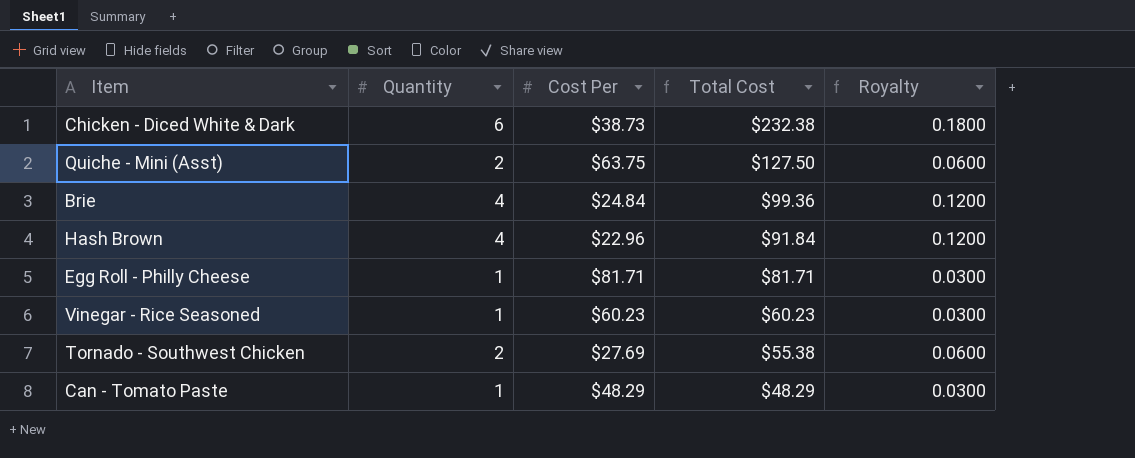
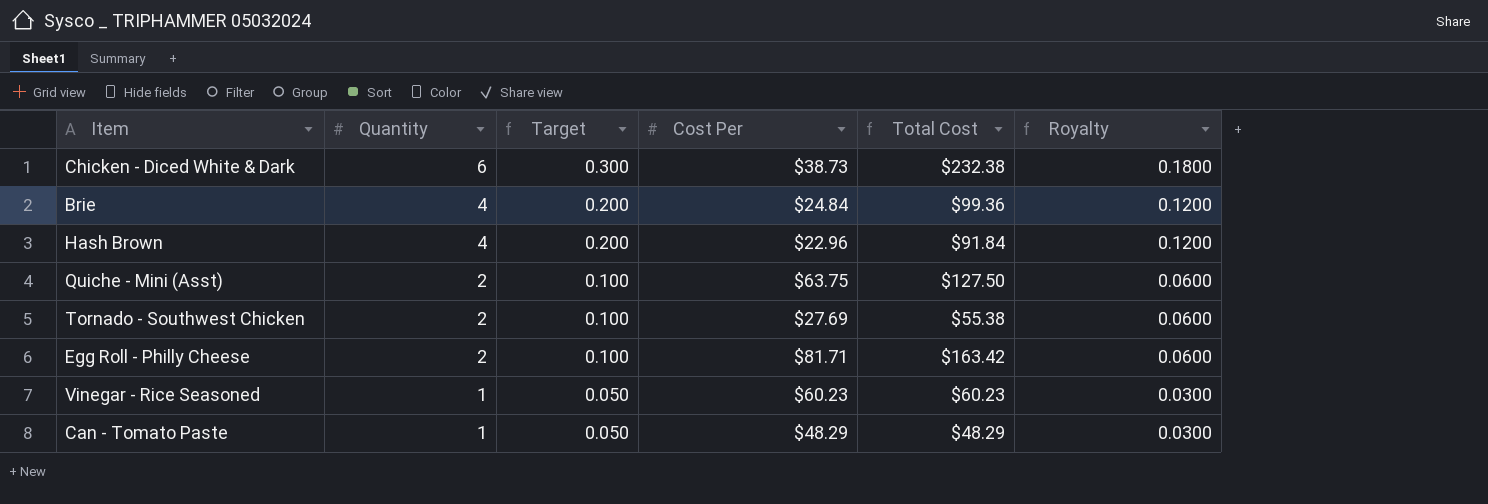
row order: Total Cost descending -> Quantity descending
column Target | formula: none -> [Quantity] * 0.05
Egg Roll - Philly Cheese | Quantity: 1 -> 2
Egg Roll - Philly Cheese | Total Cost: $81.71 -> $163.42
Egg Roll - Philly Cheese | Royalty: 0.0300 -> 0.0600

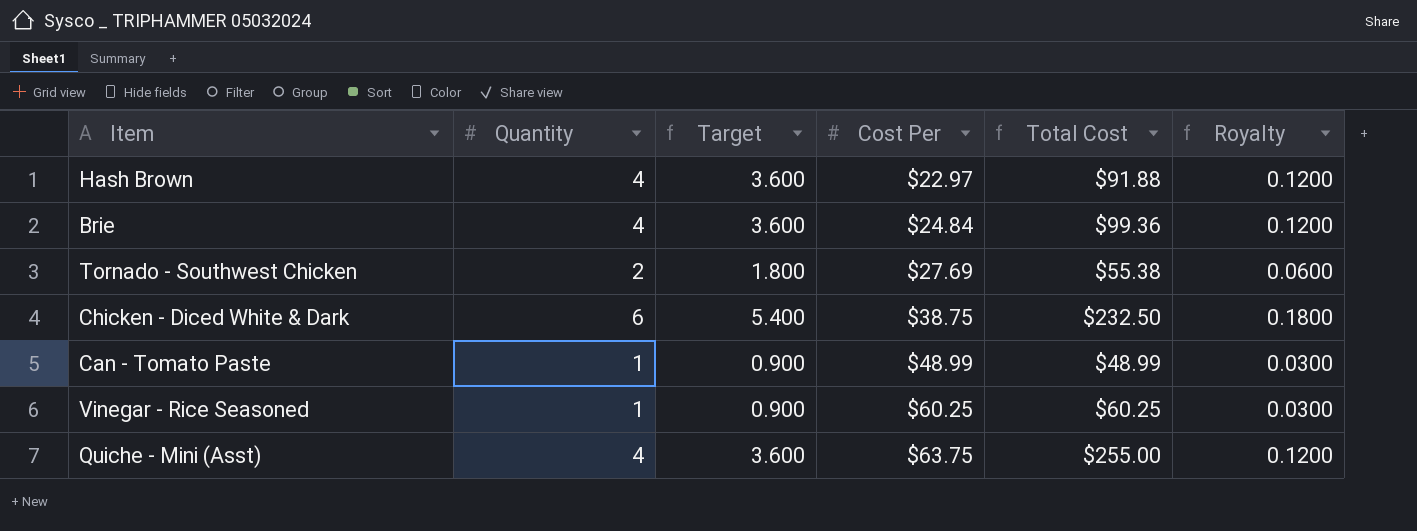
row order: Quantity descending -> Cost Per ascending
column Target | formula: [Quantity] * 0.05 -> [Quantity] * 0.9
row Egg Roll - Philly Cheese: 2 | 0.100 | $81.71 | $163.42 | 0.0600 -> none
Hash Brown | Cost Per: $22.96 -> $22.97
Hash Brown | Total Cost: $91.84 -> $91.88
Chicken - Diced White & Dark | Cost Per: $38.73 -> $38.75
Chicken - Diced White & Dark | Total Cost: $232.38 -> $232.50
Can - Tomato Paste | Cost Per: $48.29 -> $48.99
Can - Tomato Paste | Total Cost: $48.29 -> $48.99
Vinegar - Rice Seasoned | Cost Per: $60.23 -> $60.25
Vinegar - Rice Seasoned | Total Cost: $60.23 -> $60.25
Quiche - Mini (Asst) | Quantity: 2 -> 4
Quiche - Mini (Asst) | Total Cost: $127.50 -> $255.00
Quiche - Mini (Asst) | Royalty: 0.0600 -> 0.1200

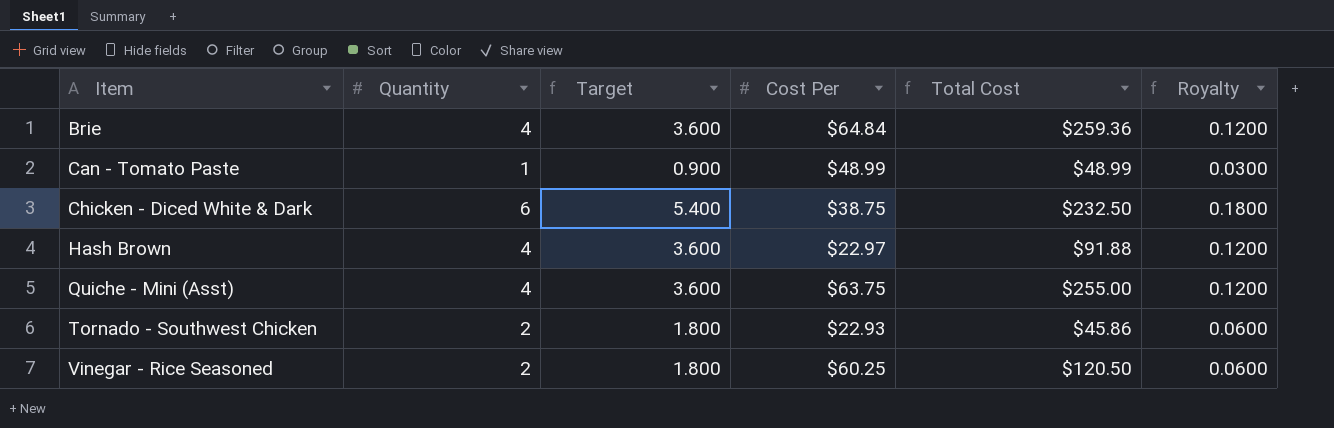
row order: Cost Per ascending -> Item ascending
Brie | Cost Per: $24.84 -> $64.84
Brie | Total Cost: $99.36 -> $259.36
Tornado - Southwest Chicken | Cost Per: $27.69 -> $22.93
Tornado - Southwest Chicken | Total Cost: $55.38 -> $45.86
Vinegar - Rice Seasoned | Quantity: 1 -> 2
Vinegar - Rice Seasoned | Target: 0.900 -> 1.800
Vinegar - Rice Seasoned | Total Cost: $60.25 -> $120.50
Vinegar - Rice Seasoned | Royalty: 0.0300 -> 0.0600

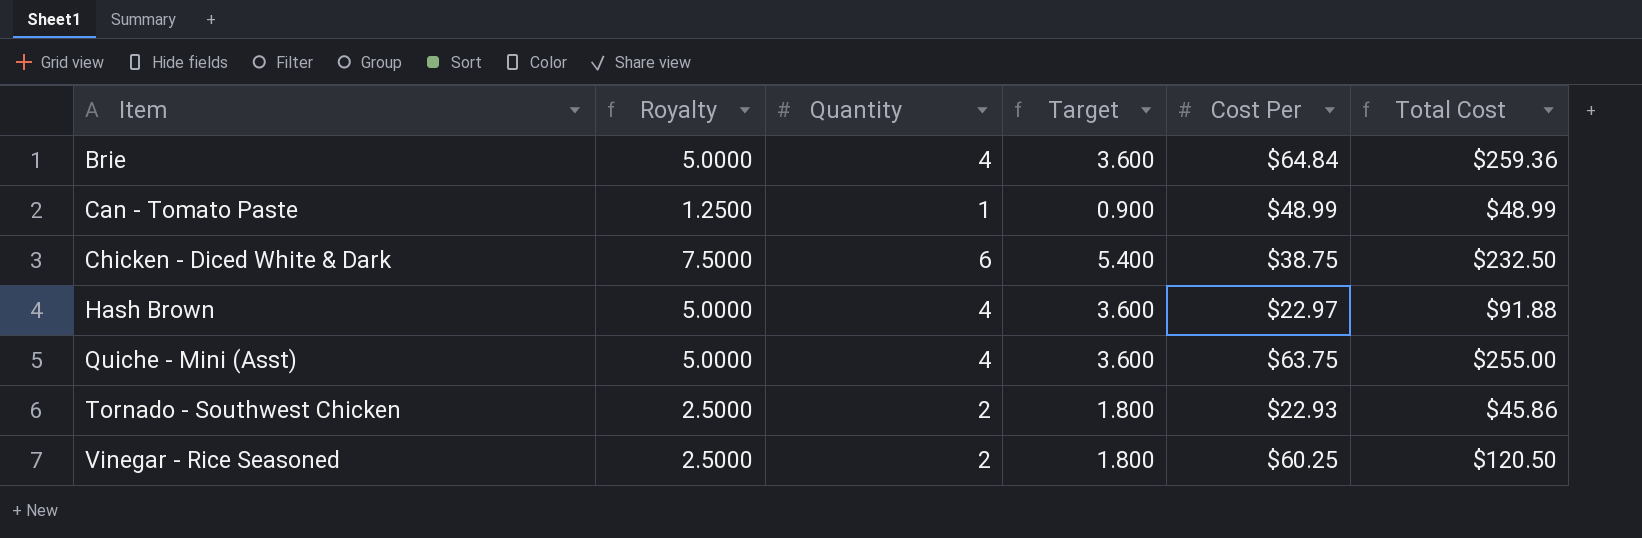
column Royalty | formula: [Quantity] * 0.03 -> [Quantity] * 1.25
column Royalty | position: 6 -> 2

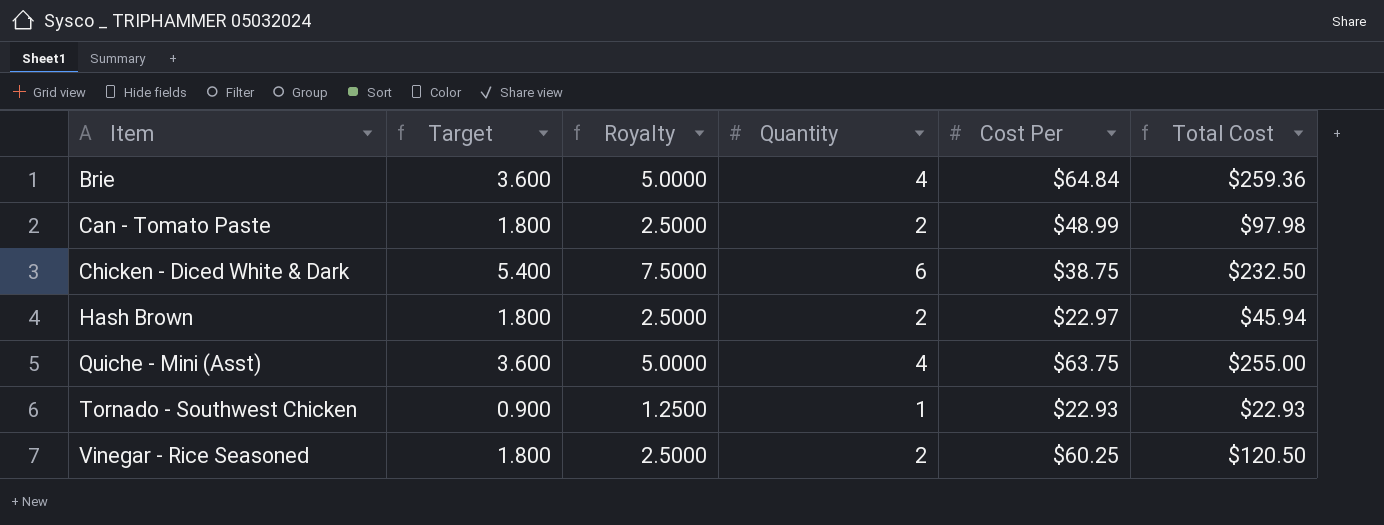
column Target | position: 4 -> 2
Can - Tomato Paste | Target: 0.900 -> 1.800
Can - Tomato Paste | Royalty: 1.2500 -> 2.5000
Can - Tomato Paste | Quantity: 1 -> 2
Can - Tomato Paste | Total Cost: $48.99 -> $97.98
Hash Brown | Target: 3.600 -> 1.800
Hash Brown | Royalty: 5.0000 -> 2.5000
Hash Brown | Quantity: 4 -> 2
Hash Brown | Total Cost: $91.88 -> $45.94
Tornado - Southwest Chicken | Target: 1.800 -> 0.900
Tornado - Southwest Chicken | Royalty: 2.5000 -> 1.2500
Tornado - Southwest Chicken | Quantity: 2 -> 1
Tornado - Southwest Chicken | Total Cost: $45.86 -> $22.93

